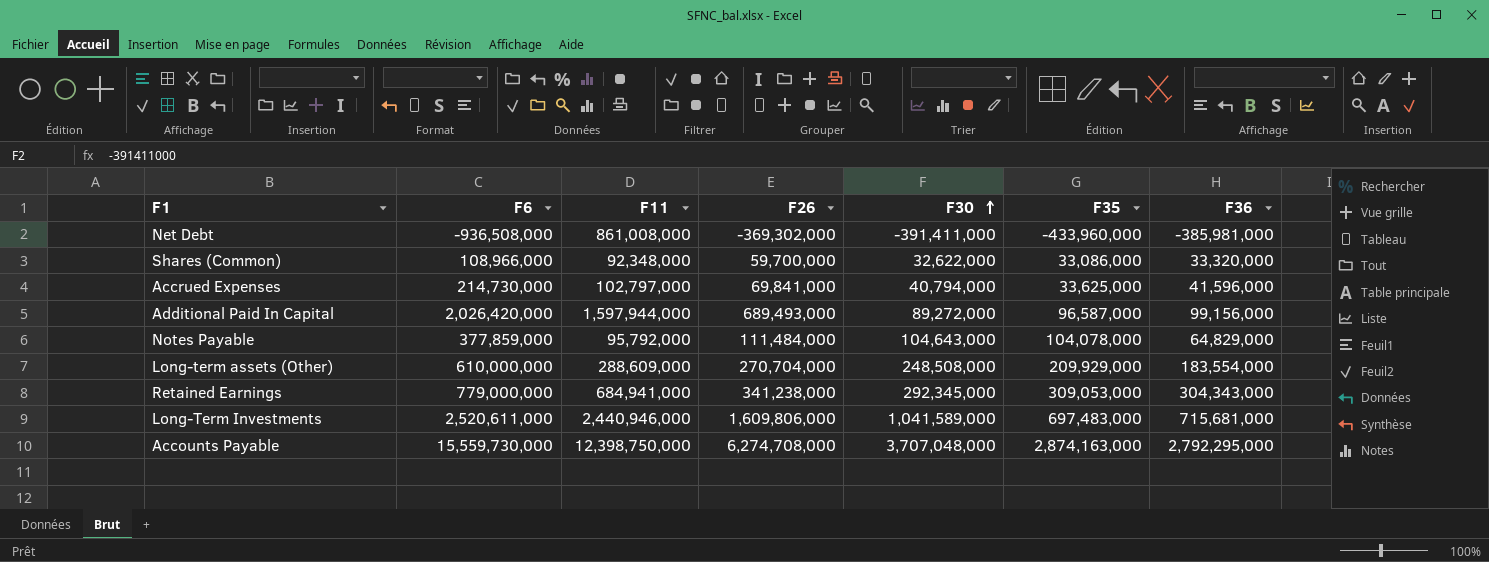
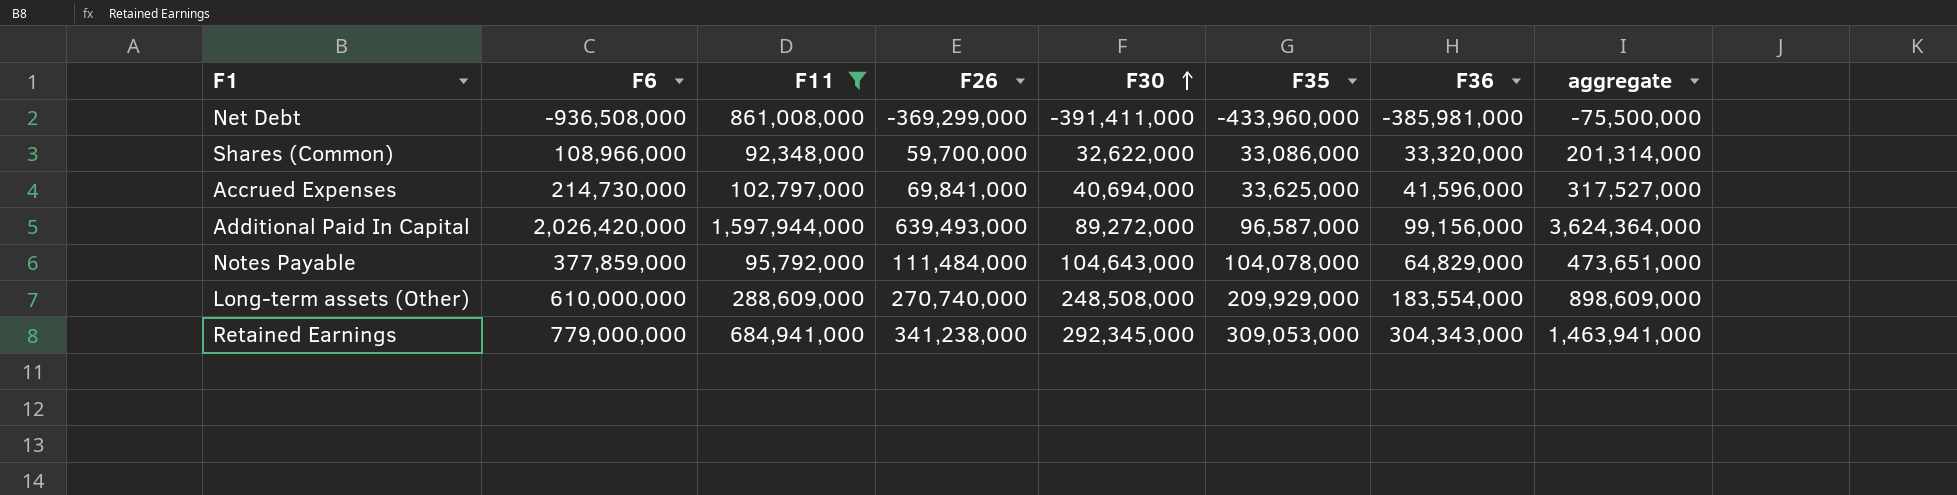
filter: none -> F11 <= 1,597,944,000
column aggregate | formula: none -> [F6] + [F11]
Net Debt | F26: -369,302,000 -> -369,299,000
Accrued Expenses | F30: 40,794,000 -> 40,694,000
Additional Paid In Capital | F26: 689,493,000 -> 639,493,000
Long-term assets (Other) | F26: 270,704,000 -> 270,740,000

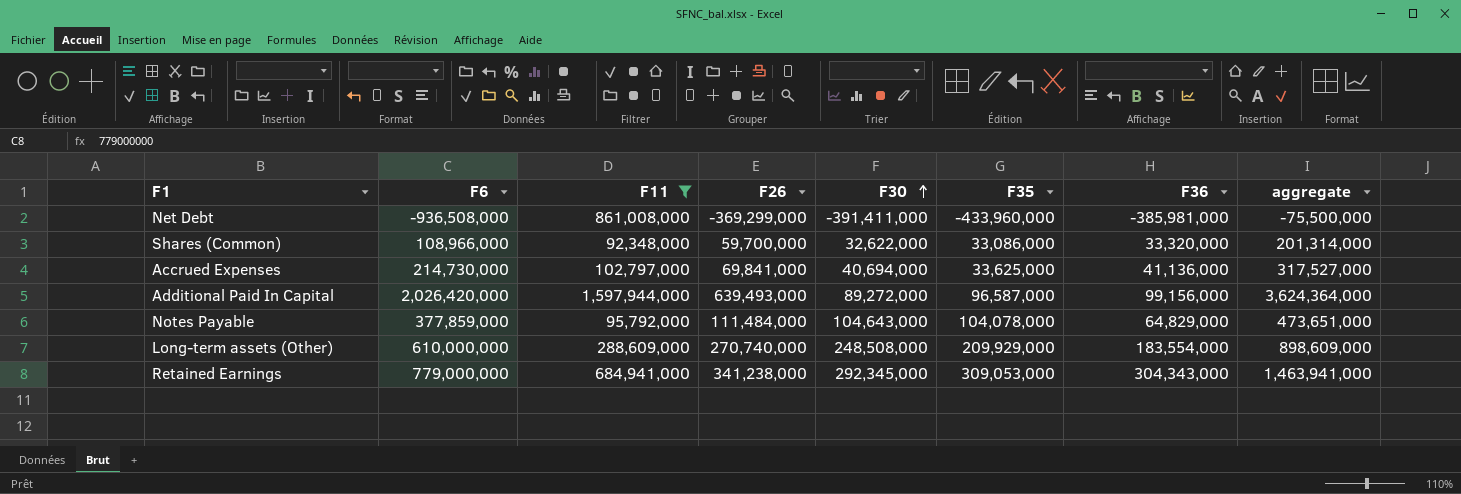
Accrued Expenses | F36: 41,596,000 -> 41,136,000

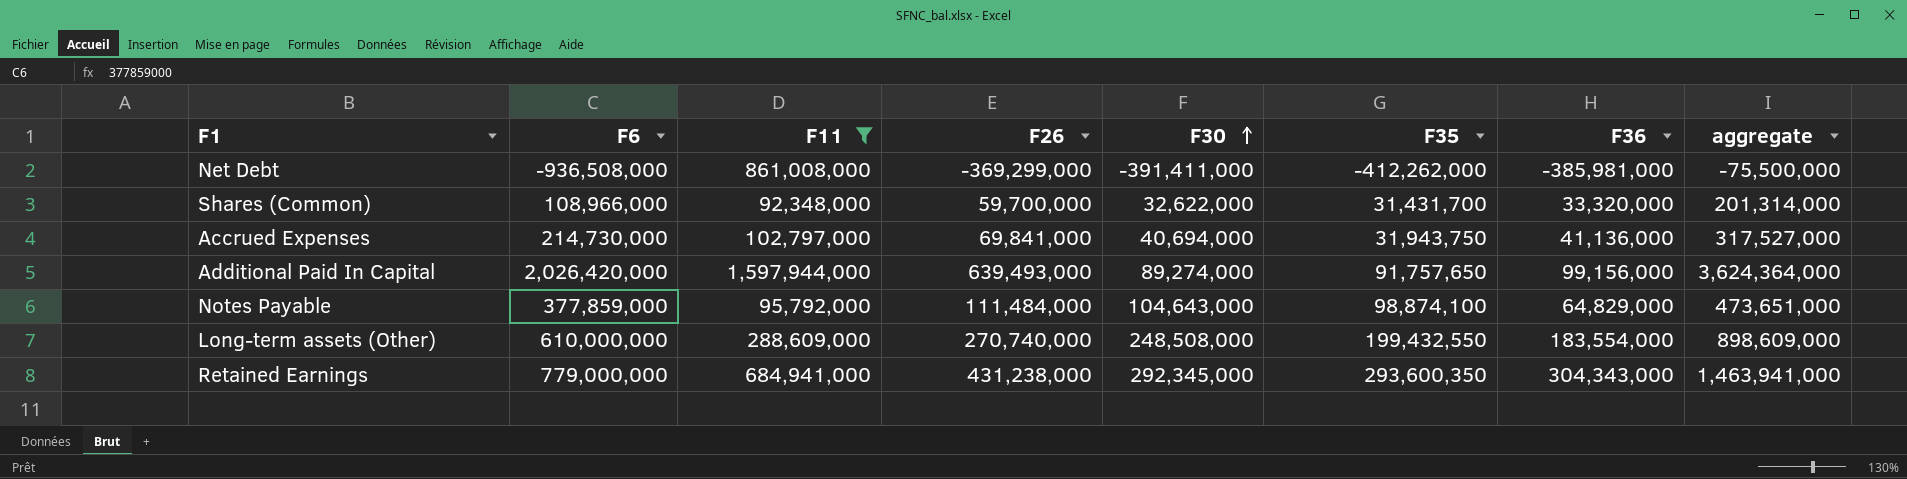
Net Debt | F35: -433,960,000 -> -412,262,000
Shares (Common) | F35: 33,086,000 -> 31,431,700
Accrued Expenses | F35: 33,625,000 -> 31,943,750
Additional Paid In Capital | F30: 89,272,000 -> 89,274,000
Additional Paid In Capital | F35: 96,587,000 -> 91,757,650
Notes Payable | F35: 104,078,000 -> 98,874,100
Long-term assets (Other) | F35: 209,929,000 -> 199,432,550
Retained Earnings | F26: 341,238,000 -> 431,238,000
Retained Earnings | F35: 309,053,000 -> 293,600,350

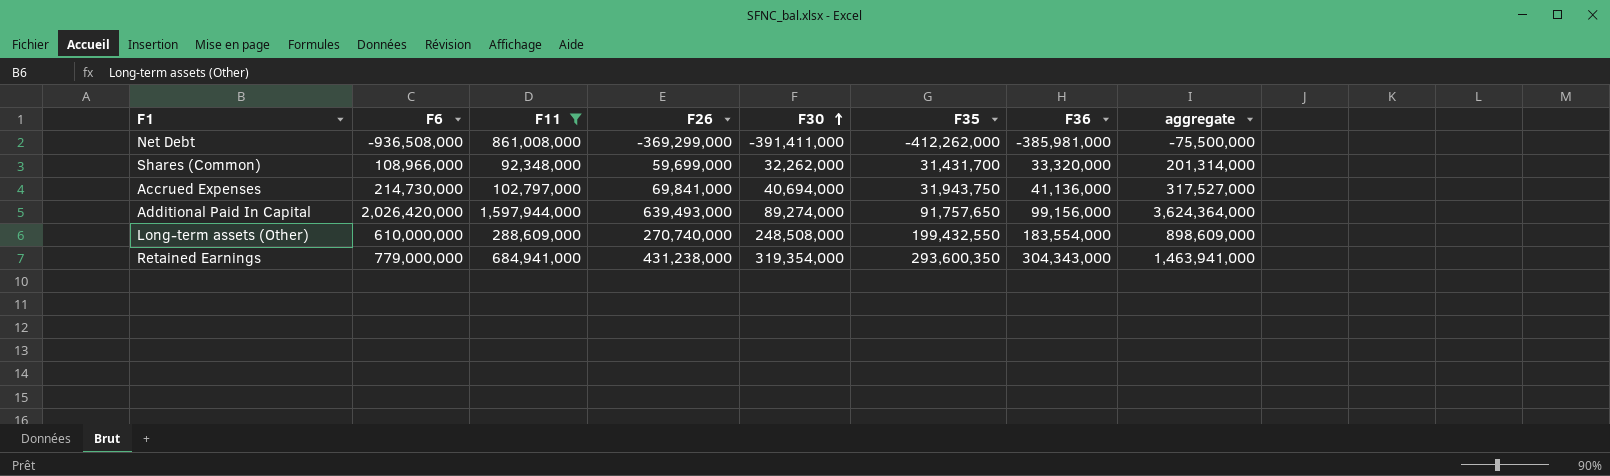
row Notes Payable: 377,859,000 | 95,792,000 | 111,484,000 | 104,643,000 | 98,874,100 | 64,829,000 | 473,651,000 -> none
Shares (Common) | F26: 59,700,000 -> 59,699,000
Shares (Common) | F30: 32,622,000 -> 32,262,000
Retained Earnings | F30: 292,345,000 -> 319,354,000

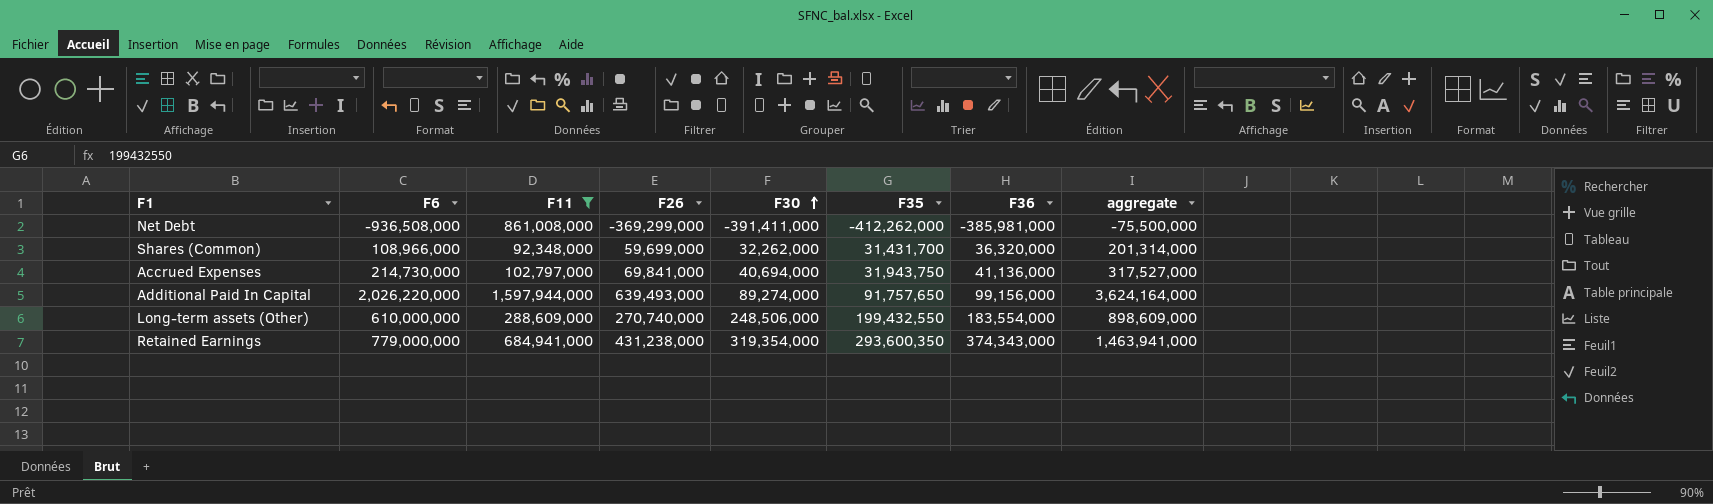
Shares (Common) | F36: 33,320,000 -> 36,320,000
Additional Paid In Capital | F6: 2,026,420,000 -> 2,026,220,000
Additional Paid In Capital | aggregate: 3,624,364,000 -> 3,624,164,000
Long-term assets (Other) | F30: 248,508,000 -> 248,506,000
Retained Earnings | F36: 304,343,000 -> 374,343,000

